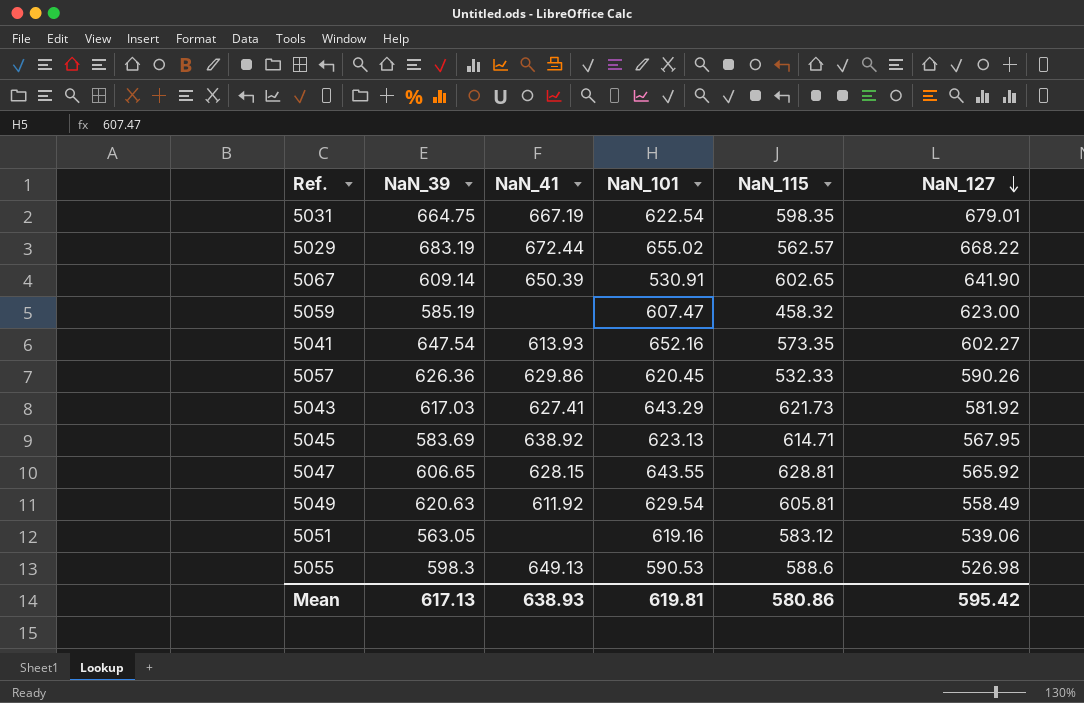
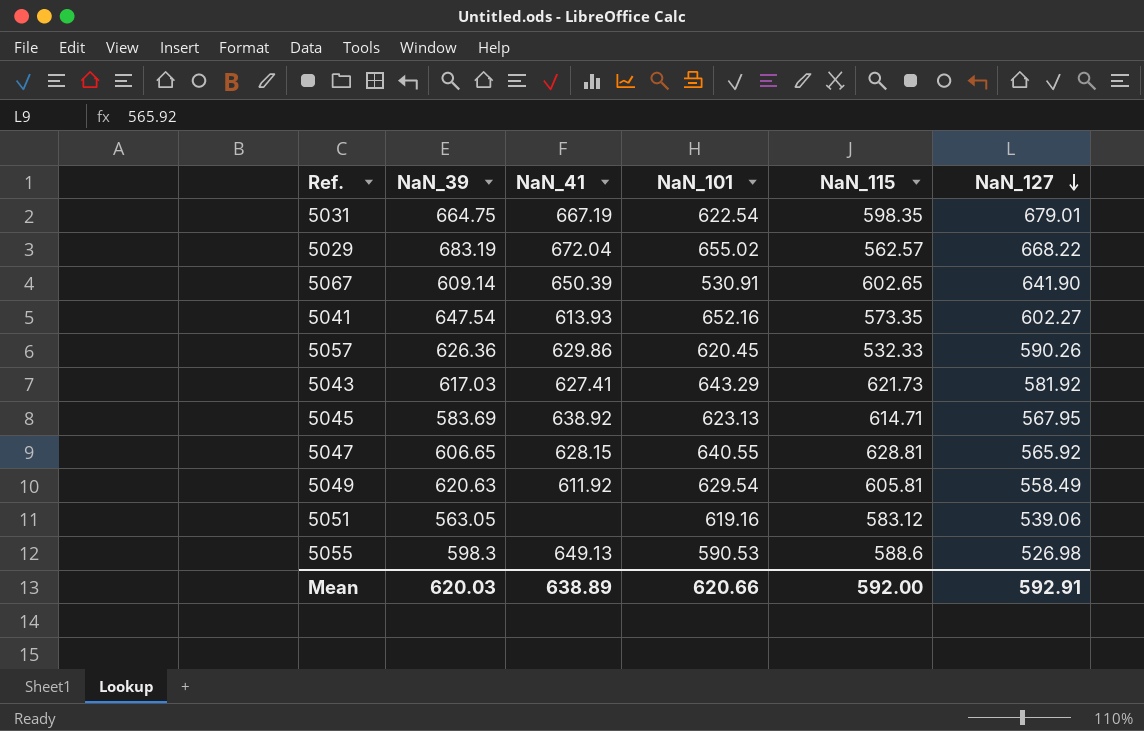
row 5059: 585.19 | none | 607.47 | 458.32 | 623.00 -> none
5029 | NaN_41: 672.44 -> 672.04
5047 | NaN_101: 643.55 -> 640.55
Mean | NaN_39: 617.13 -> 620.03
Mean | NaN_41: 638.93 -> 638.89
Mean | NaN_101: 619.81 -> 620.66
Mean | NaN_115: 580.86 -> 592.00
Mean | NaN_127: 595.42 -> 592.91

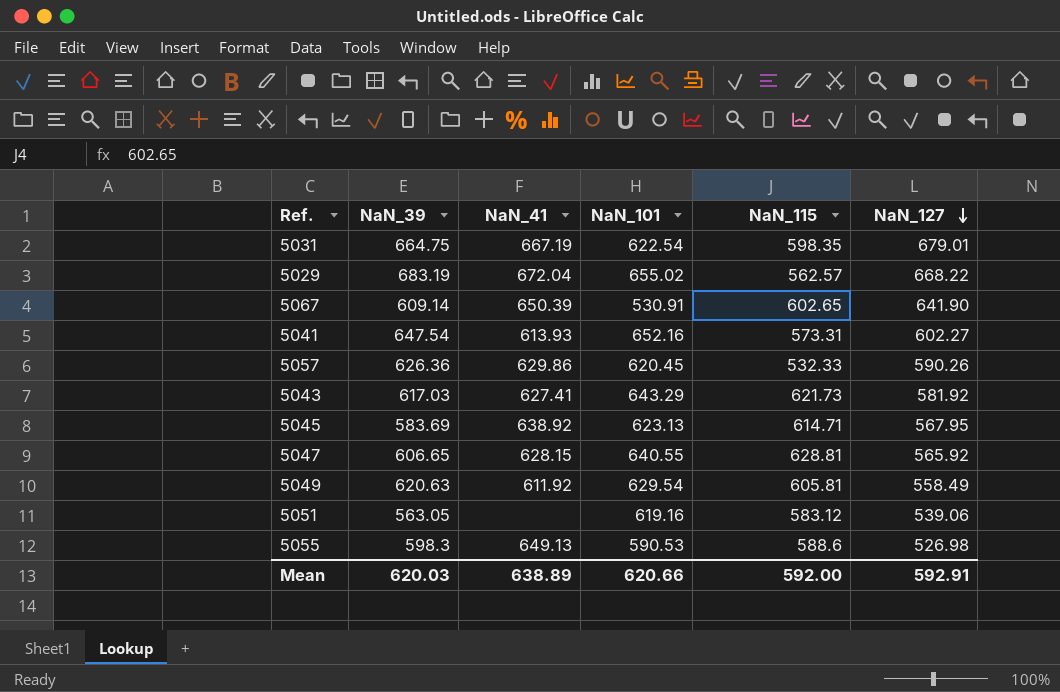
5041 | NaN_115: 573.35 -> 573.31

